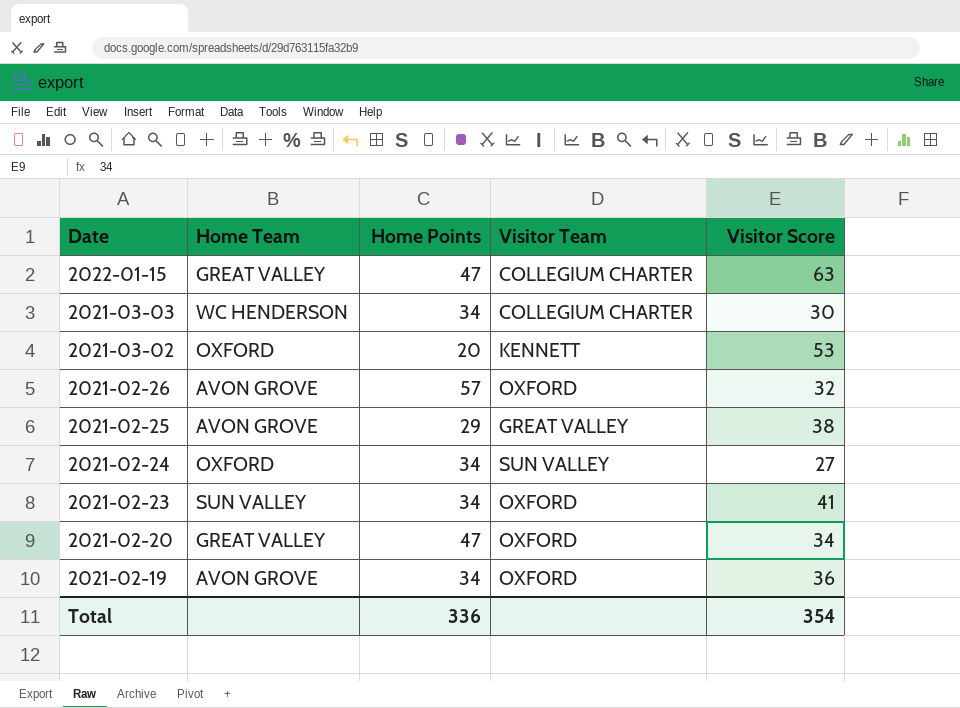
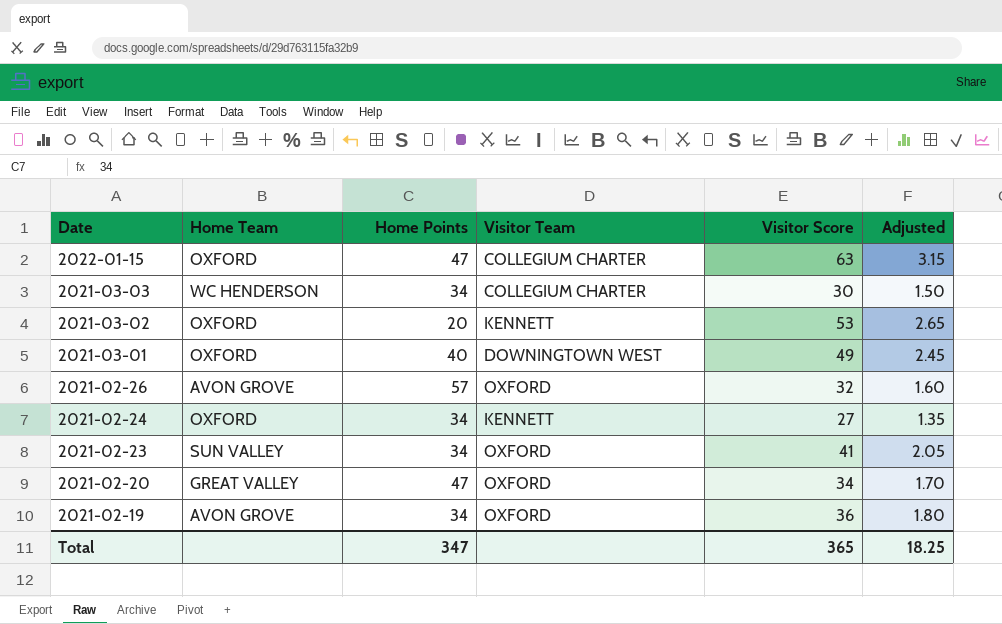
column Adjusted | formula: none -> [Visitor Score] * 0.05
row 2021-02-25: AVON GROVE | 29 | GREAT VALLEY | 38 -> none
2022-01-15 | Home Team: GREAT VALLEY -> OXFORD
row 2021-03-01: none -> OXFORD | 40 | DOWNINGTOWN WEST | 49 | 2.45
2021-02-24 | Visitor Team: SUN VALLEY -> KENNETT
Total | Home Points: 336 -> 347
Total | Visitor Score: 354 -> 365

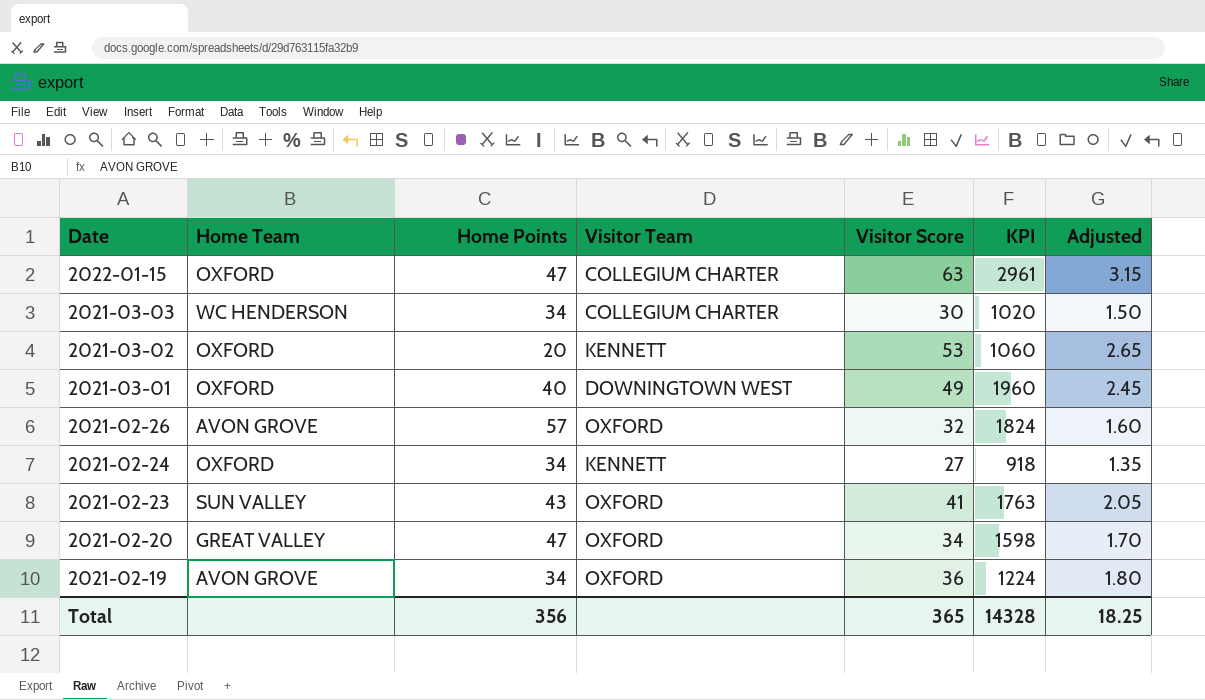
column KPI | formula: none -> [Home Points] * [Visitor Score]
2021-02-23 | Home Points: 34 -> 43
Total | Home Points: 347 -> 356

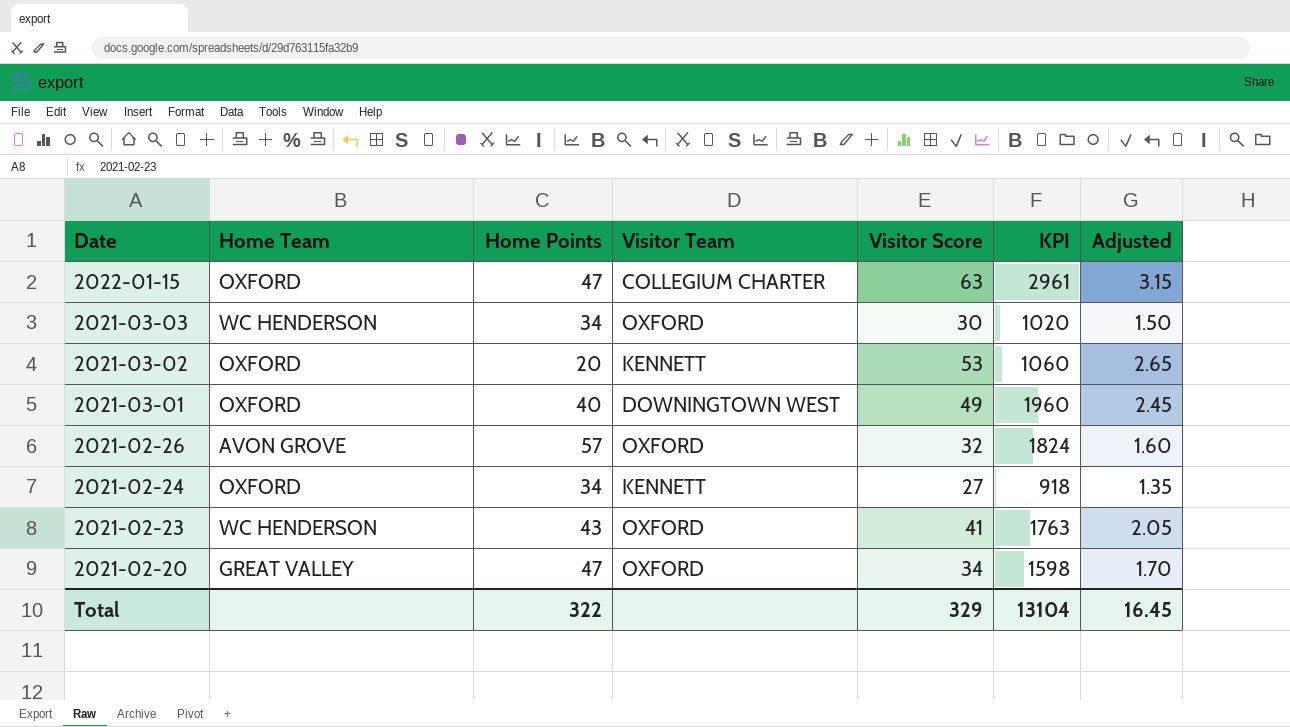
row 2021-02-19: AVON GROVE | 34 | OXFORD | 36 | 1224 | 1.80 -> none
2021-03-03 | Visitor Team: COLLEGIUM CHARTER -> OXFORD
2021-02-23 | Home Team: SUN VALLEY -> WC HENDERSON
Total | Home Points: 356 -> 322
Total | Visitor Score: 365 -> 329
Total | KPI: 14328 -> 13104
Total | Adjusted: 18.25 -> 16.45

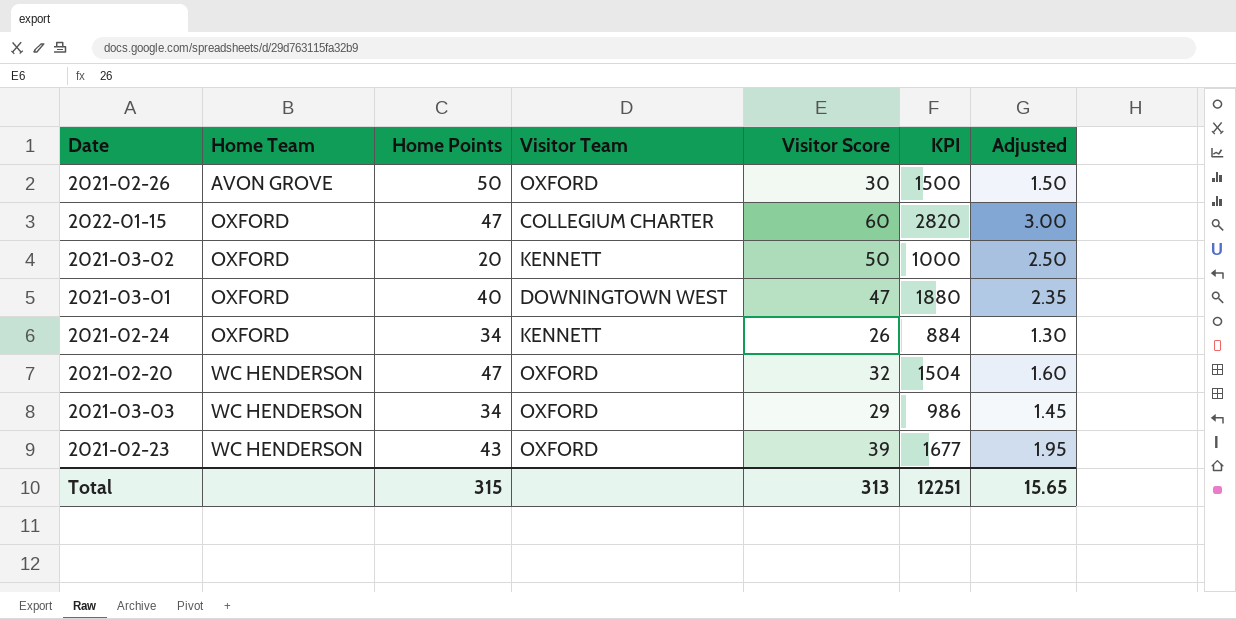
row order: Date descending -> Home Team ascending
2021-02-26 | Home Points: 57 -> 50
2021-02-26 | Visitor Score: 32 -> 30
2021-02-26 | KPI: 1824 -> 1500
2021-02-26 | Adjusted: 1.60 -> 1.50
2022-01-15 | Visitor Score: 63 -> 60
2022-01-15 | KPI: 2961 -> 2820
2022-01-15 | Adjusted: 3.15 -> 3.00
2021-03-02 | Visitor Score: 53 -> 50
2021-03-02 | KPI: 1060 -> 1000
2021-03-02 | Adjusted: 2.65 -> 2.50
2021-03-01 | Visitor Score: 49 -> 47
2021-03-01 | KPI: 1960 -> 1880
2021-03-01 | Adjusted: 2.45 -> 2.35
2021-02-24 | Visitor Score: 27 -> 26
2021-02-24 | KPI: 918 -> 884
2021-02-24 | Adjusted: 1.35 -> 1.30
2021-02-20 | Home Team: GREAT VALLEY -> WC HENDERSON
2021-02-20 | Visitor Score: 34 -> 32
2021-02-20 | KPI: 1598 -> 1504
2021-02-20 | Adjusted: 1.70 -> 1.60
2021-03-03 | Visitor Score: 30 -> 29
2021-03-03 | KPI: 1020 -> 986
2021-03-03 | Adjusted: 1.50 -> 1.45
2021-02-23 | Visitor Score: 41 -> 39
2021-02-23 | KPI: 1763 -> 1677
2021-02-23 | Adjusted: 2.05 -> 1.95
Total | Home Points: 322 -> 315
Total | Visitor Score: 329 -> 313
Total | KPI: 13104 -> 12251
Total | Adjusted: 16.45 -> 15.65

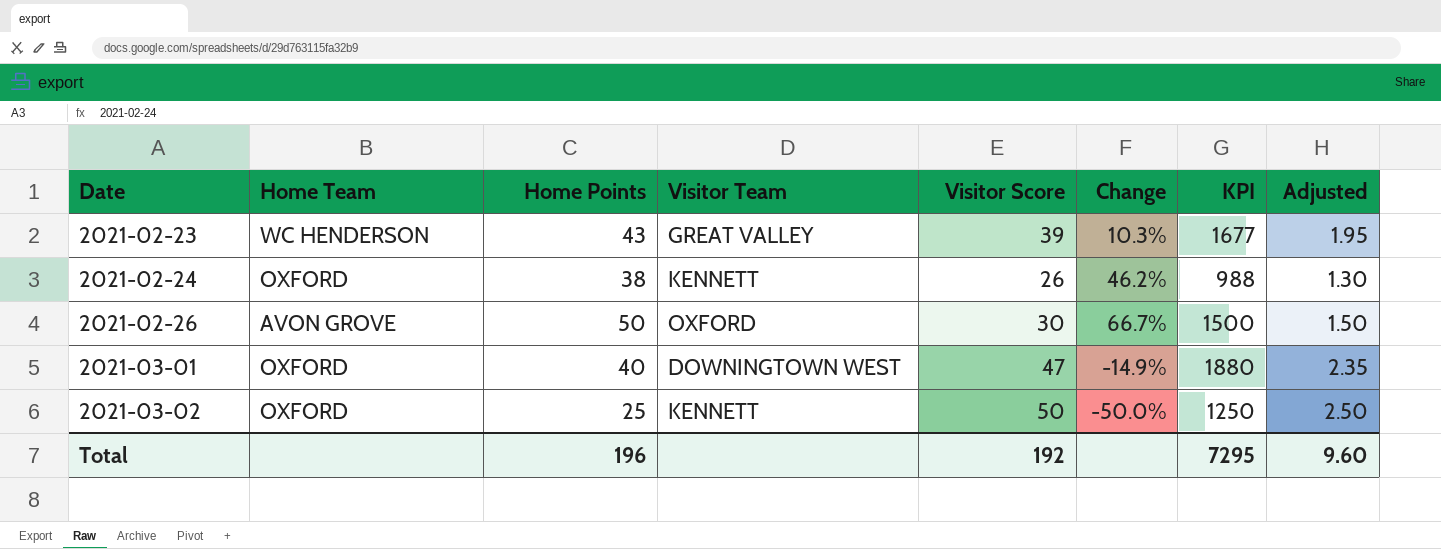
row order: Home Team ascending -> Date ascending
column Change | formula: none -> ([Home Points] - [Visitor Score]) / [Visitor Score]
row 2022-01-15: OXFORD | 47 | COLLEGIUM CHARTER | 60 | 2820 | 3.00 -> none
row 2021-02-20: WC HENDERSON | 47 | OXFORD | 32 | 1504 | 1.60 -> none
row 2021-03-03: WC HENDERSON | 34 | OXFORD | 29 | 986 | 1.45 -> none
2021-02-23 | Visitor Team: OXFORD -> GREAT VALLEY
2021-02-24 | Home Points: 34 -> 38
2021-02-24 | KPI: 884 -> 988
2021-03-02 | Home Points: 20 -> 25
2021-03-02 | KPI: 1000 -> 1250
Total | Home Points: 315 -> 196
Total | Visitor Score: 313 -> 192
Total | KPI: 12251 -> 7295
Total | Adjusted: 15.65 -> 9.60

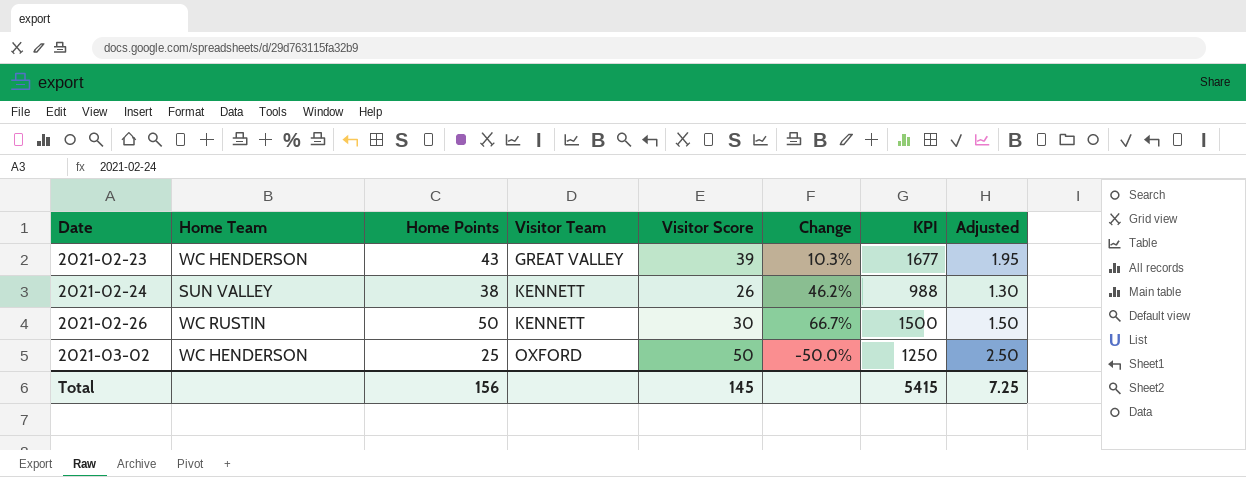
row 2021-03-01: OXFORD | 40 | DOWNINGTOWN WEST | 47 | -14.9% | 1880 | 2.35 -> none
2021-02-24 | Home Team: OXFORD -> SUN VALLEY
2021-02-26 | Home Team: AVON GROVE -> WC RUSTIN
2021-02-26 | Visitor Team: OXFORD -> KENNETT
2021-03-02 | Home Team: OXFORD -> WC HENDERSON
2021-03-02 | Visitor Team: KENNETT -> OXFORD
Total | Home Points: 196 -> 156
Total | Visitor Score: 192 -> 145
Total | KPI: 7295 -> 5415
Total | Adjusted: 9.60 -> 7.25

